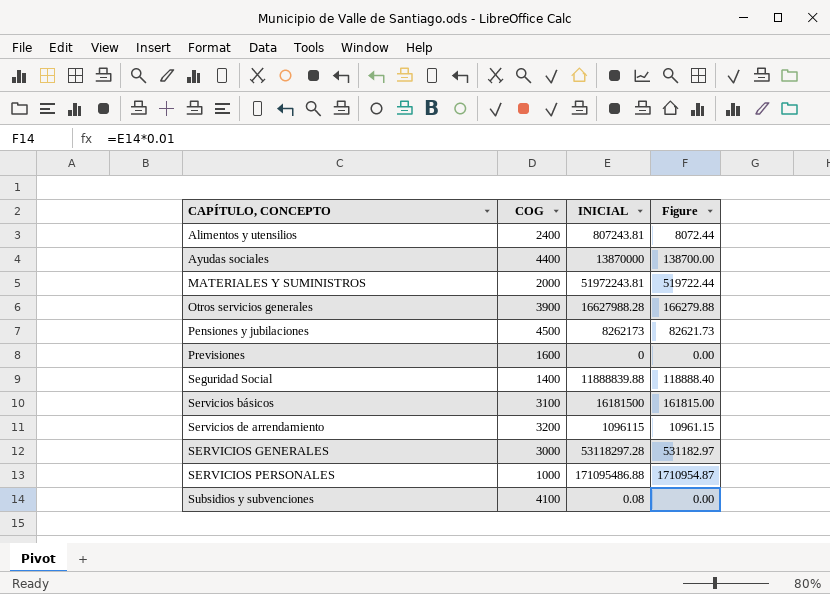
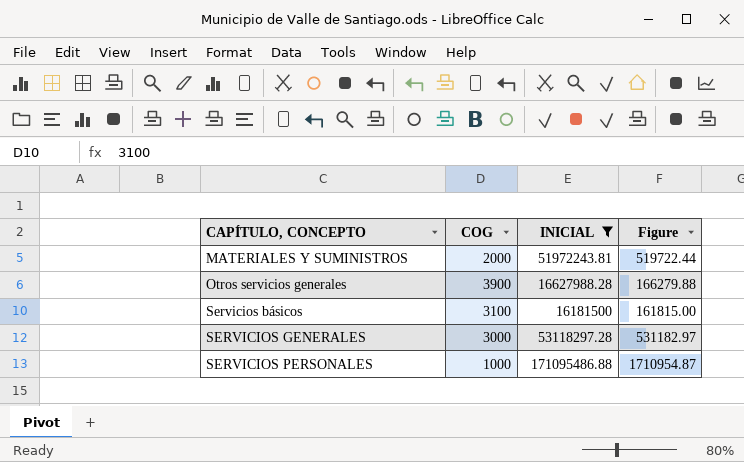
filter: none -> INICIAL >= 16181500

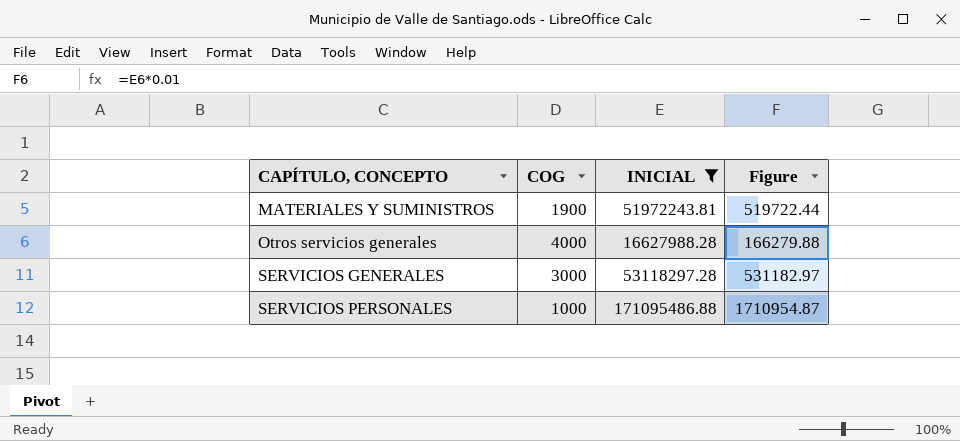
row Servicios básicos: 3100 | 16181500 | 161815.00 -> none
MATERIALES Y SUMINISTROS | COG: 2000 -> 1900
Otros servicios generales | COG: 3900 -> 4000

